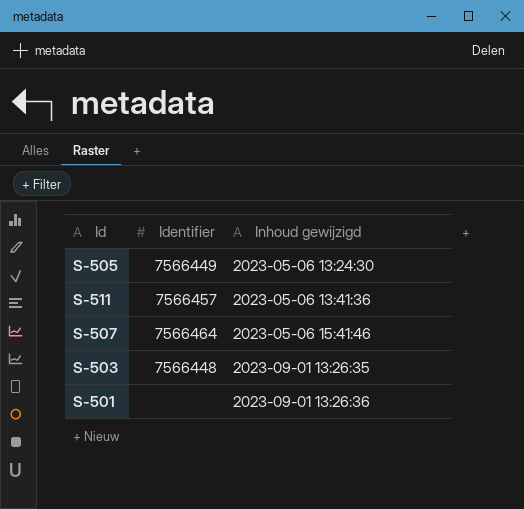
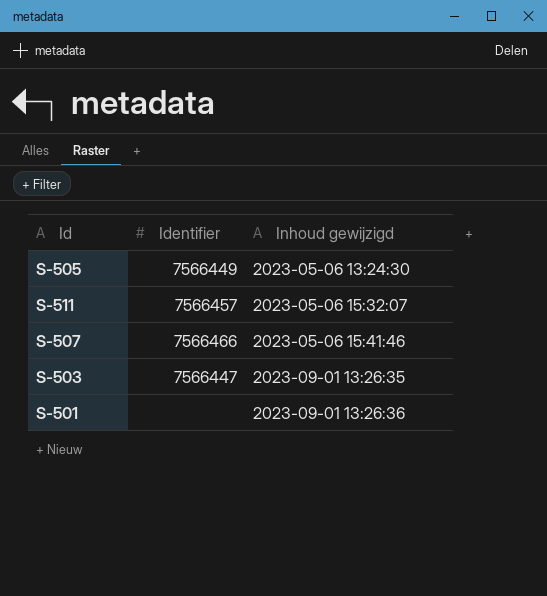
S-511 | Inhoud gewijzigd: 2023-05-06 13:41:36 -> 2023-05-06 15:32:07
S-507 | Identifier: 7566464 -> 7566466
S-503 | Identifier: 7566448 -> 7566447

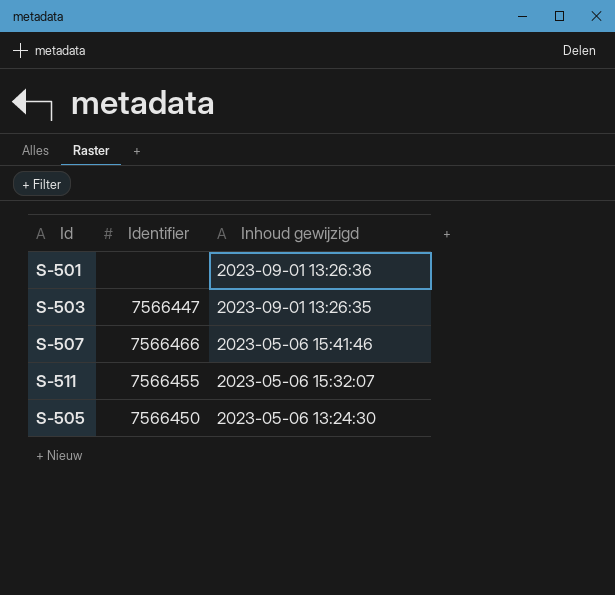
row order: Inhoud gewijzigd ascending -> Inhoud gewijzigd descending
S-511 | Identifier: 7566457 -> 7566455
S-505 | Identifier: 7566449 -> 7566450

